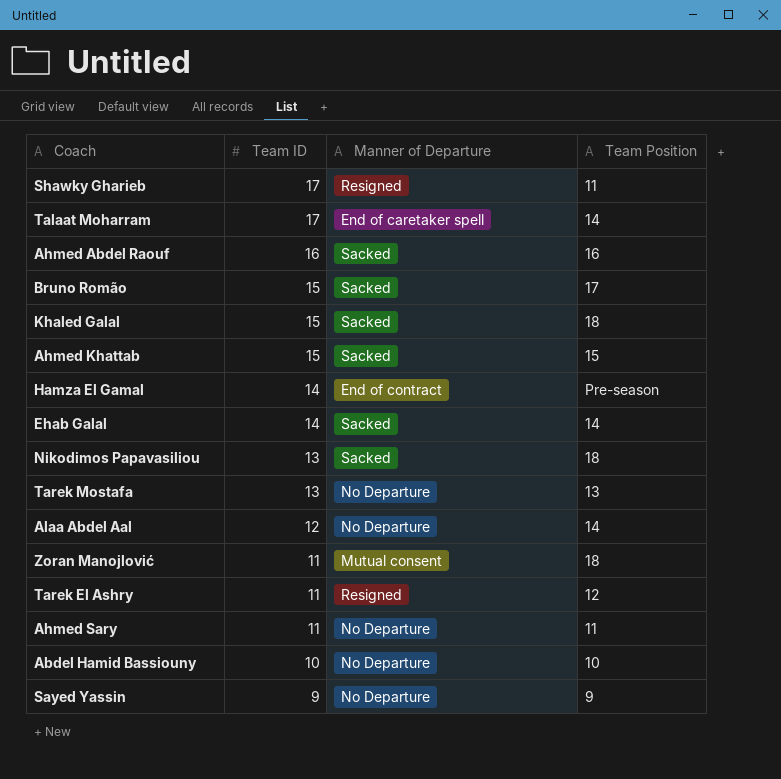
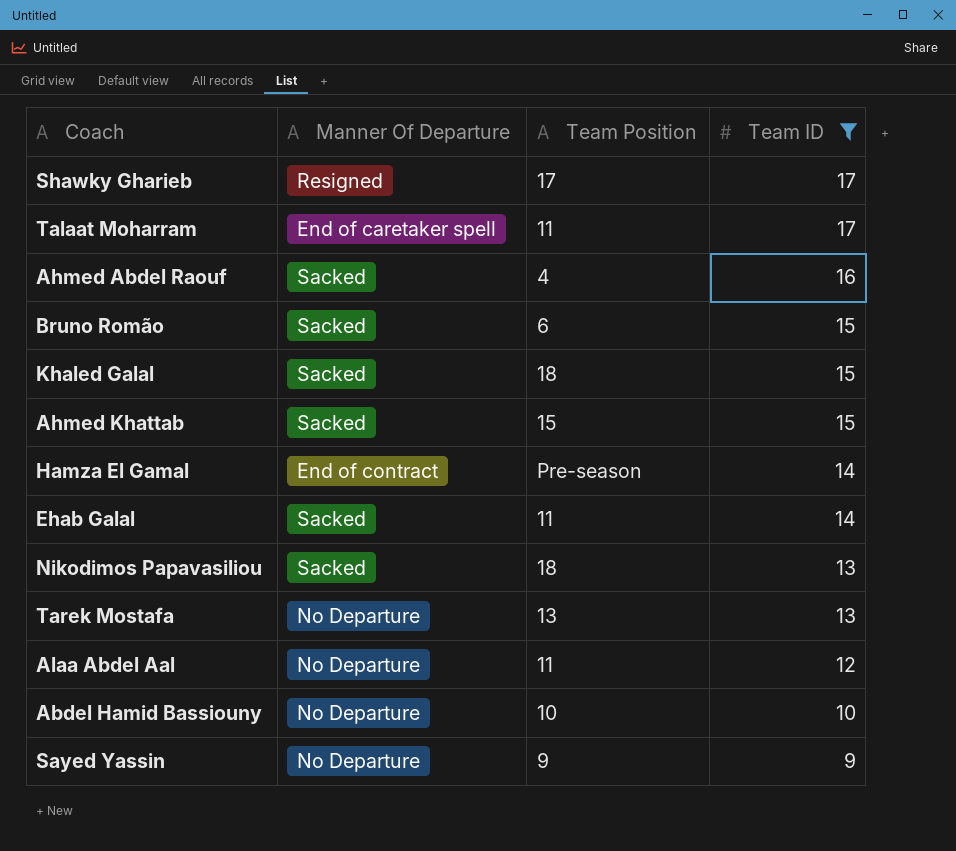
filter: none -> Team ID != 11
column name: Manner of Departure -> Manner Of Departure
column Team ID | position: 2 -> 4
Shawky Gharieb | Team Position: 11 -> 17
Talaat Moharram | Team Position: 14 -> 11
Ahmed Abdel Raouf | Team Position: 16 -> 4
Bruno Romão | Team Position: 17 -> 6
Ehab Galal | Team Position: 14 -> 11
Alaa Abdel Aal | Team Position: 14 -> 11

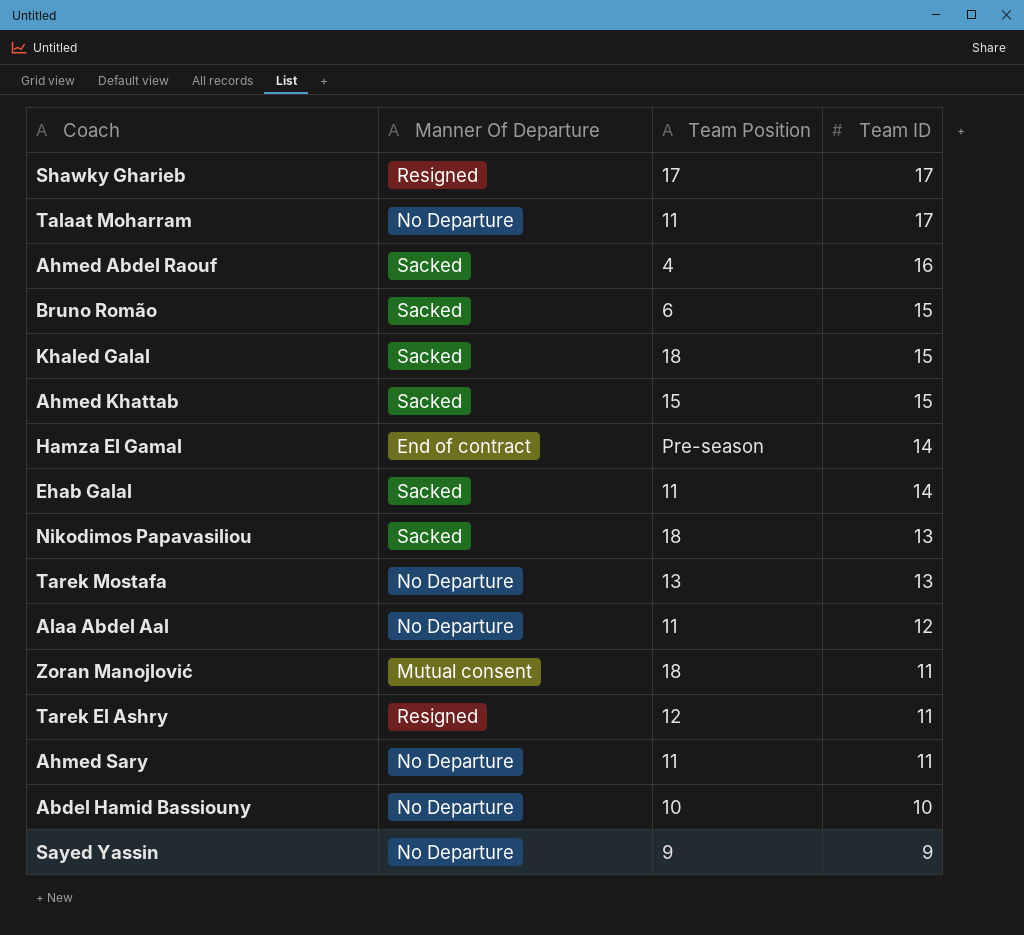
filter: Team ID != 11 -> none
Talaat Moharram | Manner Of Departure: End of caretaker spell -> No Departure

